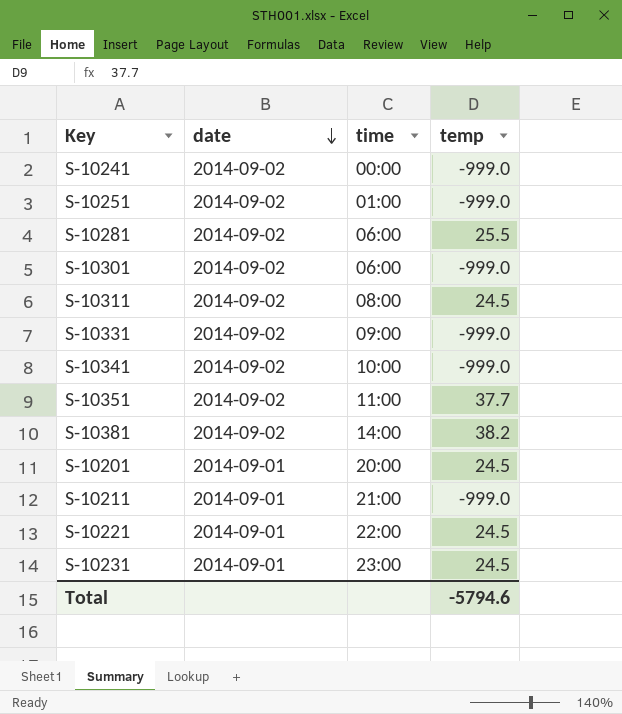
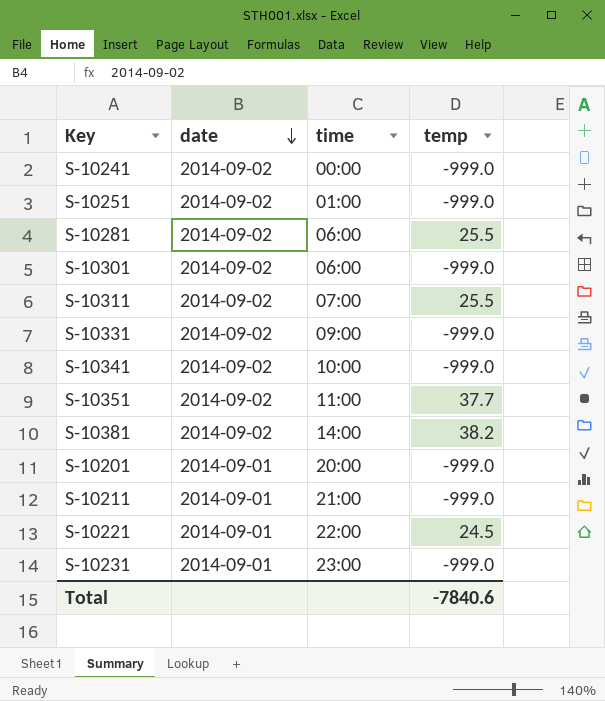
S-10311 | time: 08:00 -> 07:00
S-10311 | temp: 24.5 -> 25.5
S-10201 | temp: 24.5 -> -999.0
S-10231 | temp: 24.5 -> -999.0
Total | temp: -5794.6 -> -7840.6

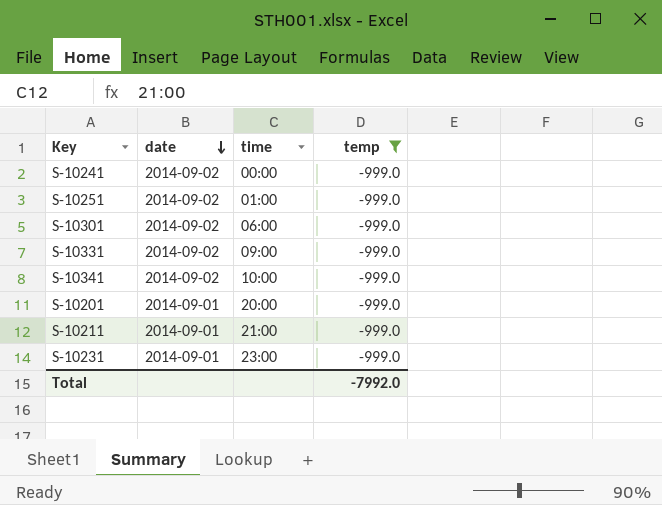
filter: none -> temp = -999.0
Total | temp: -7840.6 -> -7992.0

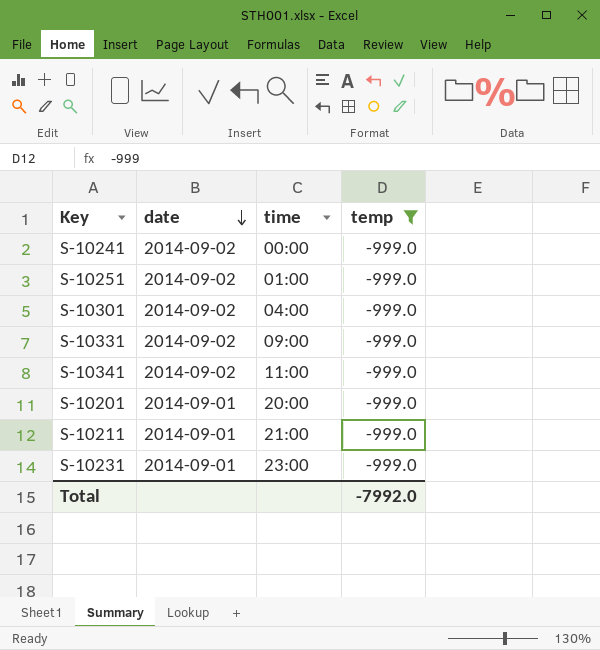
S-10301 | time: 06:00 -> 04:00
S-10341 | time: 10:00 -> 11:00

